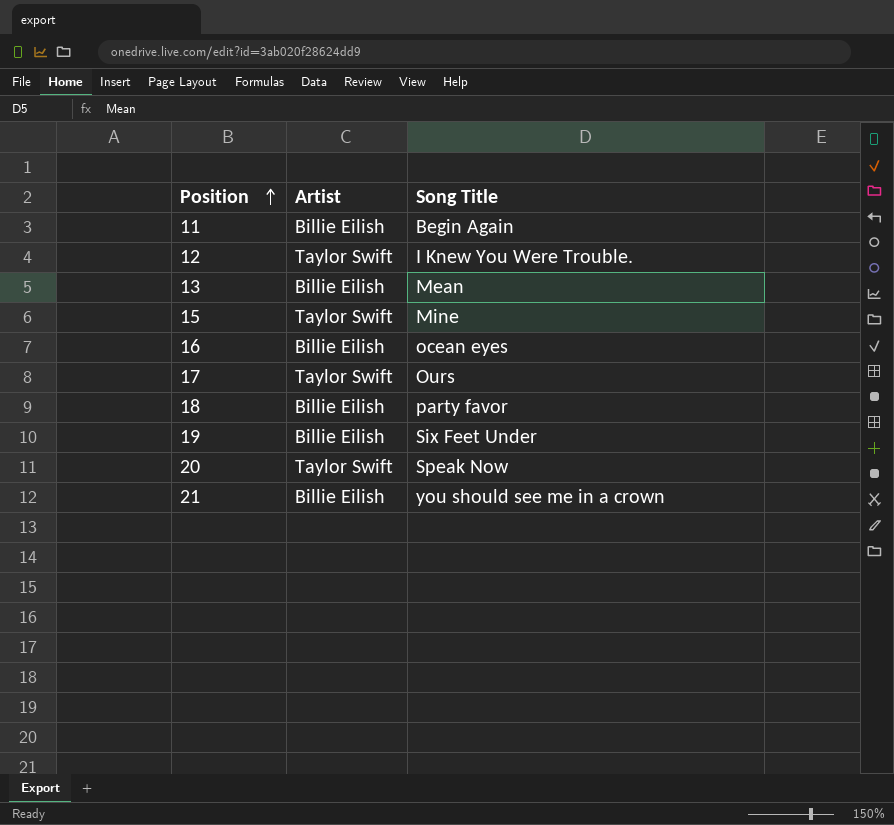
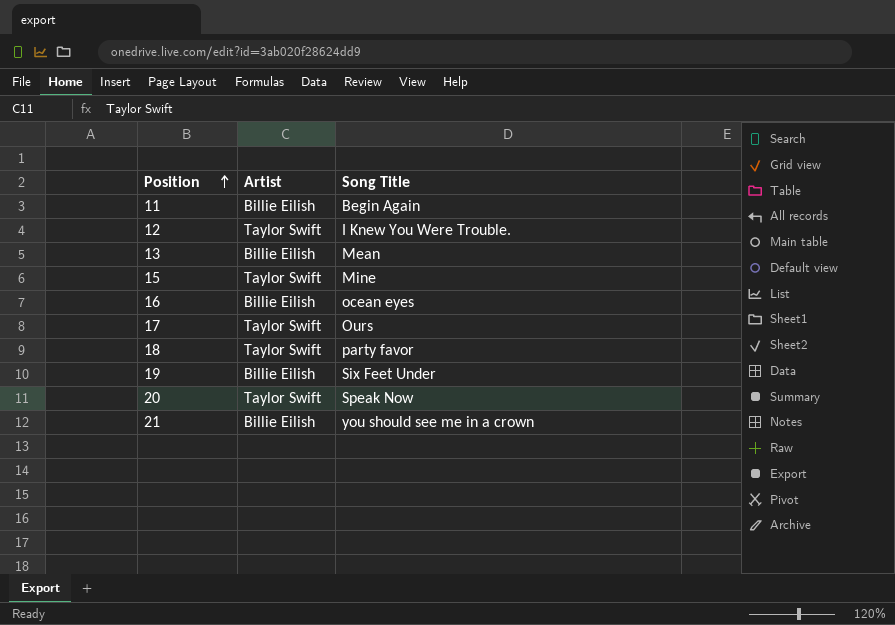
18 | Artist: Billie Eilish -> Taylor Swift

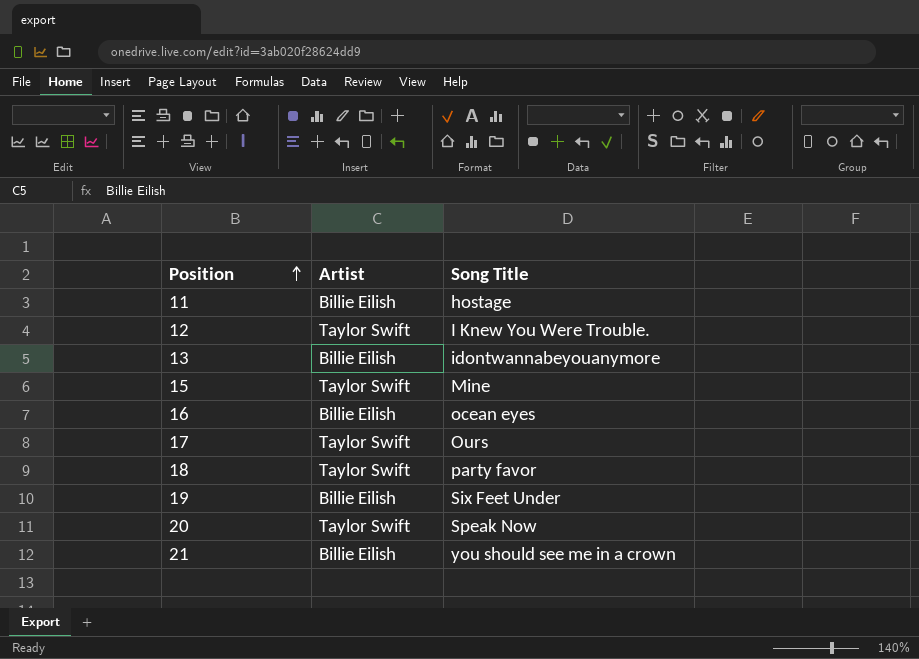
11 | Song Title: Begin Again -> hostage
13 | Song Title: Mean -> idontwannabeyouanymore

